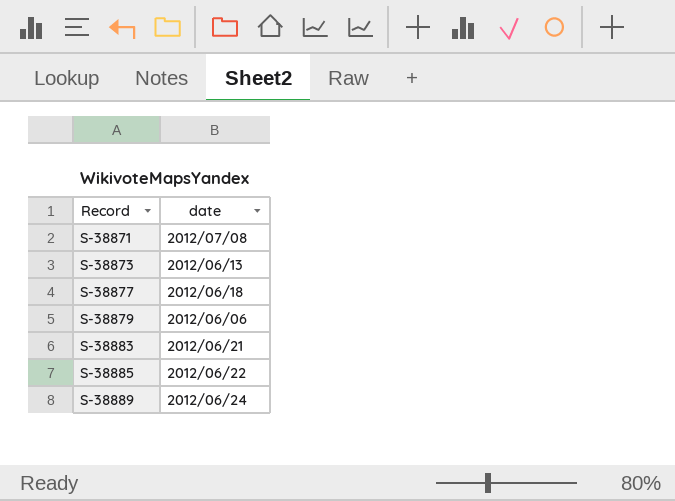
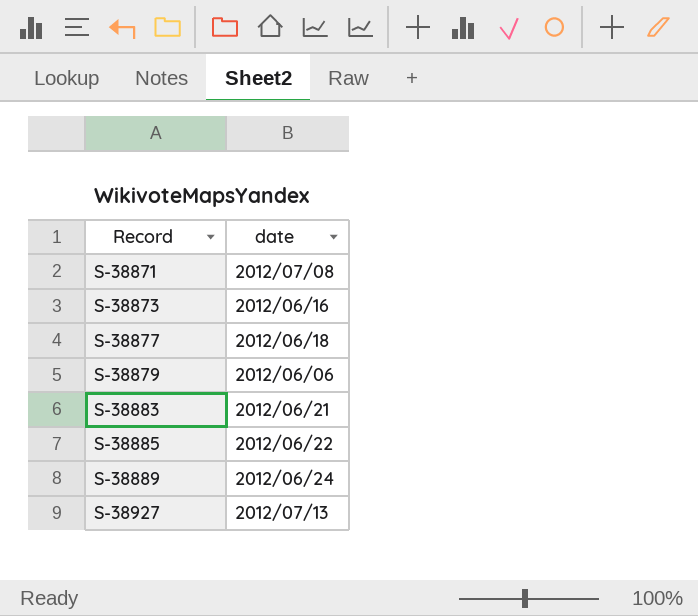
S-38873 | date: 2012/06/13 -> 2012/06/16
row S-38927: none -> 2012/07/13

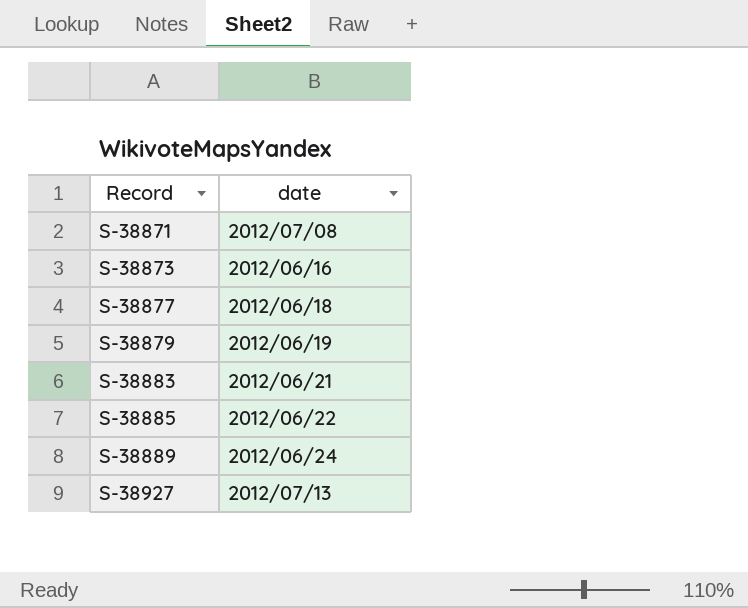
S-38879 | date: 2012/06/06 -> 2012/06/19

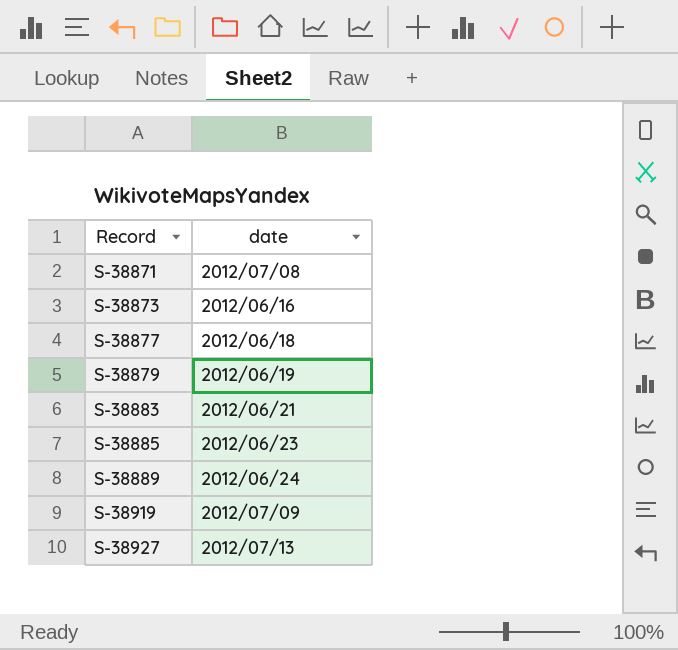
S-38885 | date: 2012/06/22 -> 2012/06/23
row S-38919: none -> 2012/07/09

